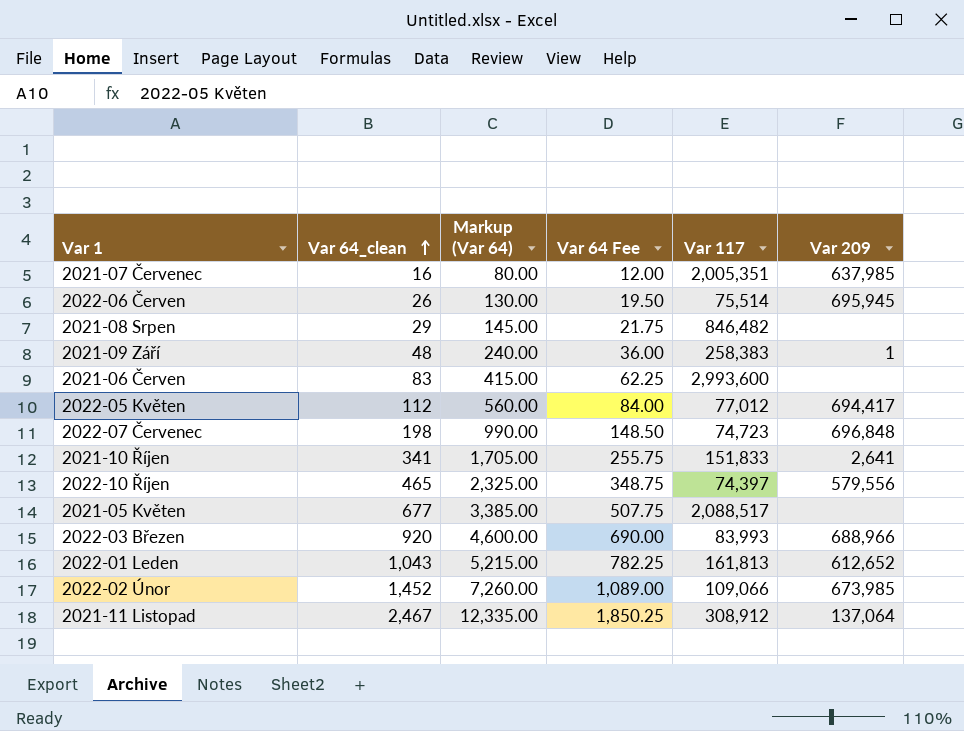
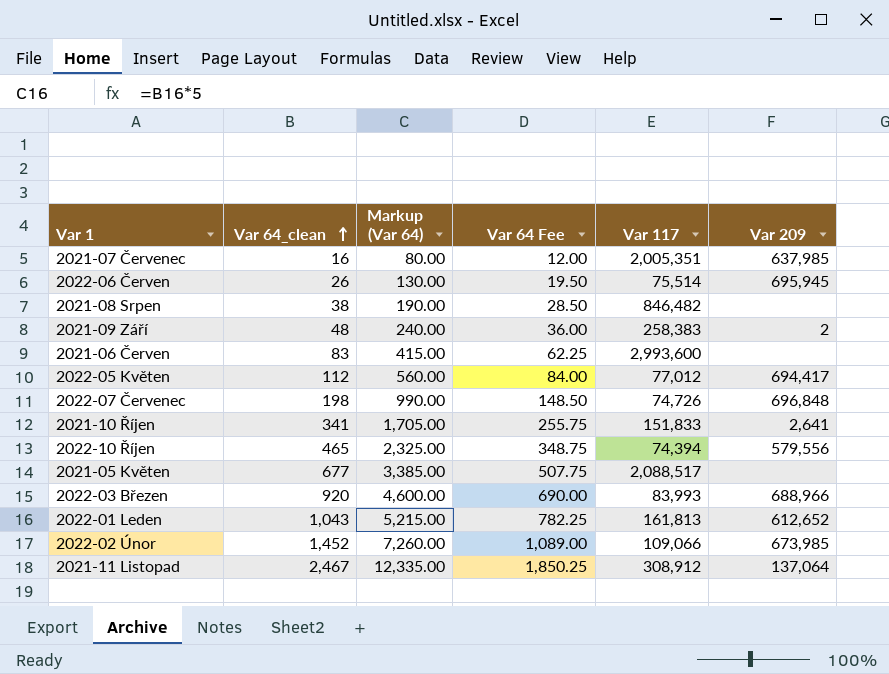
2021-08 Srpen | Var 64_clean: 29 -> 38
2021-08 Srpen | Markup (Var 64): 145.00 -> 190.00
2021-08 Srpen | Var 64 Fee: 21.75 -> 28.50
2021-09 Září | Var 209: 1 -> 2
2022-07 Červenec | Var 117: 74,723 -> 74,726
2022-10 Říjen | Var 117: 74,397 -> 74,394

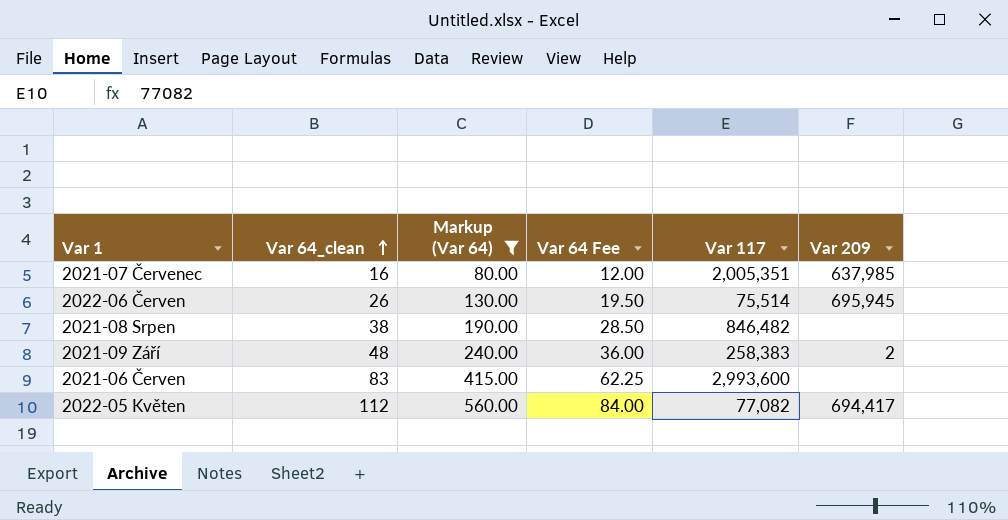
filter: none -> Markup (Var 64) <= 560.00
2022-05 Květen | Var 117: 77,012 -> 77,082

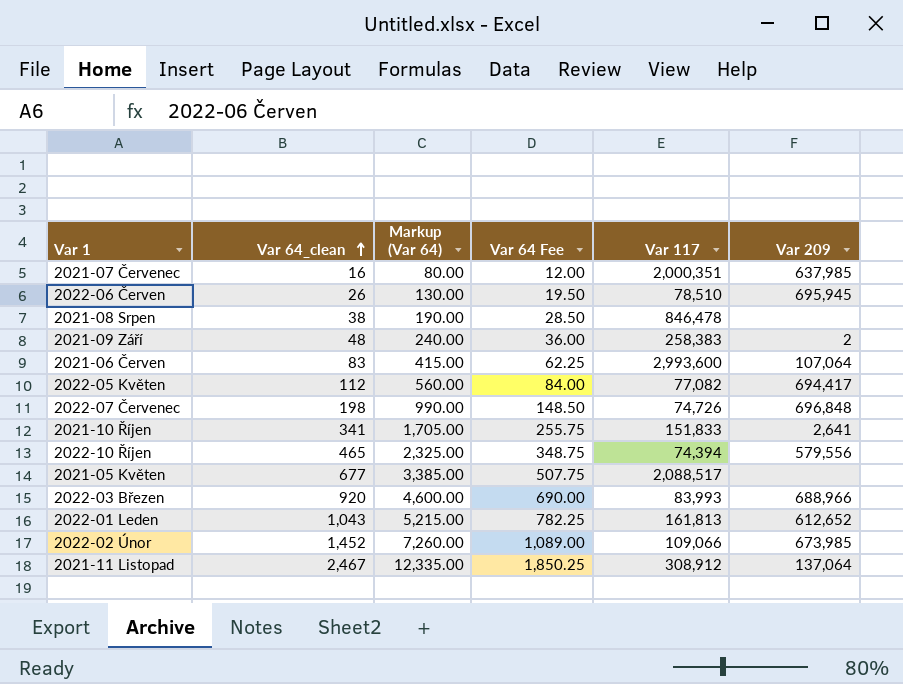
filter: Markup (Var 64) <= 560.00 -> none
2021-07 Červenec | Var 117: 2,005,351 -> 2,000,351
2022-06 Červen | Var 117: 75,514 -> 78,510
2021-08 Srpen | Var 117: 846,482 -> 846,478
2021-06 Červen | Var 209: none -> 107,064

